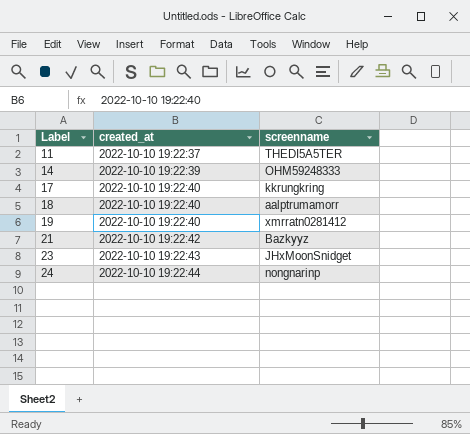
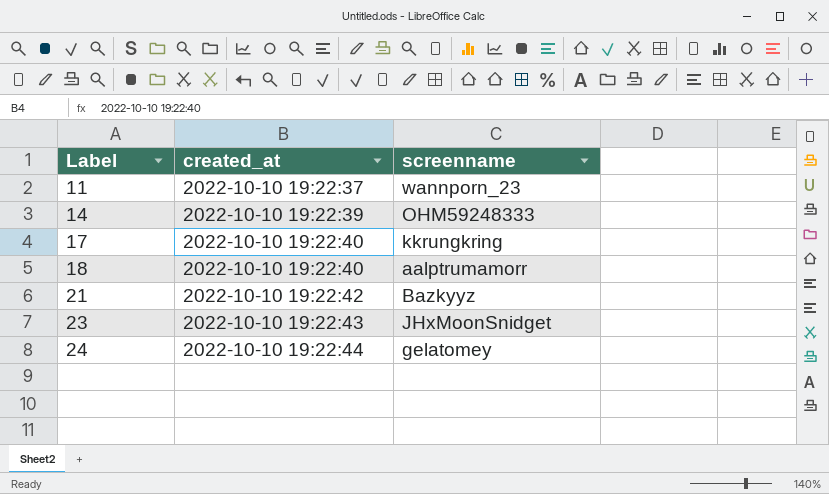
row 19: 2022-10-10 19:22:40 | xmrratn0281412 -> none
11 | screenname: THEDI5A5TER -> wannporn_23
24 | screenname: nongnarinp -> gelatomey

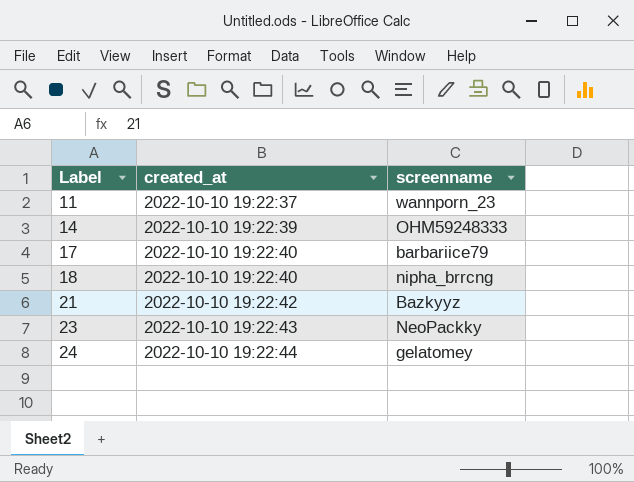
17 | screenname: kkrungkring -> barbariice79
18 | screenname: aalptrumamorr -> nipha_brrcng
23 | screenname: JHxMoonSnidget -> NeoPackky

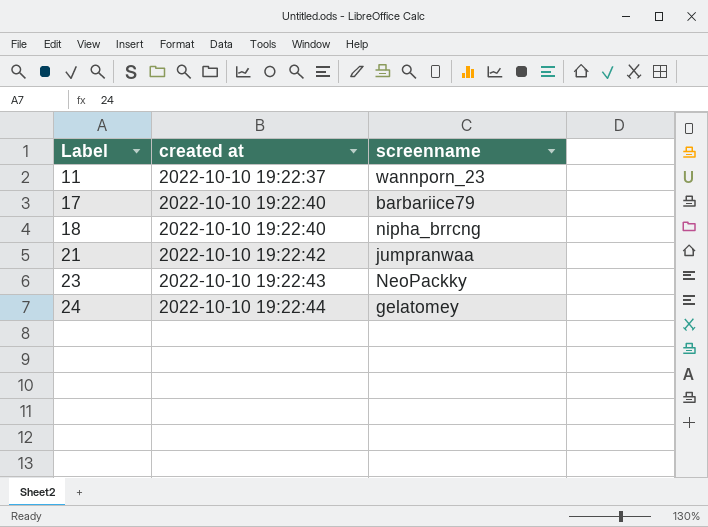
column name: created_at -> created at
row 14: 2022-10-10 19:22:39 | OHM59248333 -> none
21 | screenname: Bazkyyz -> jumpranwaa

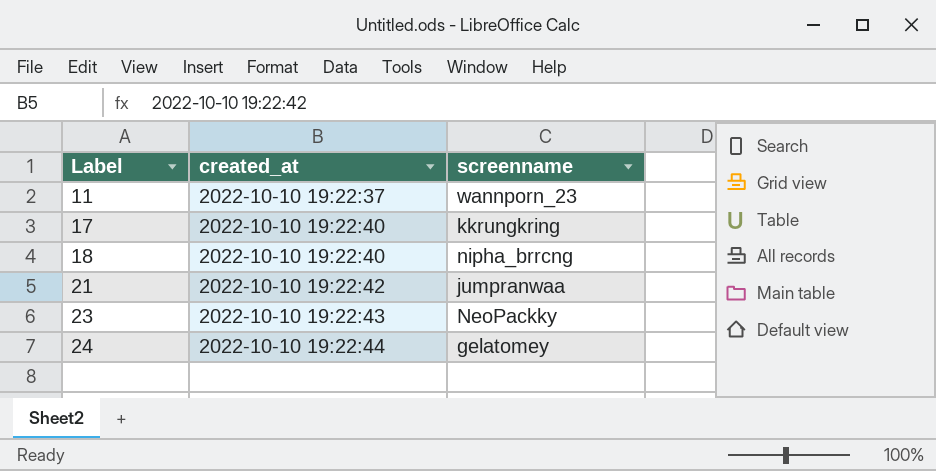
column name: created at -> created_at
17 | screenname: barbariice79 -> kkrungkring

